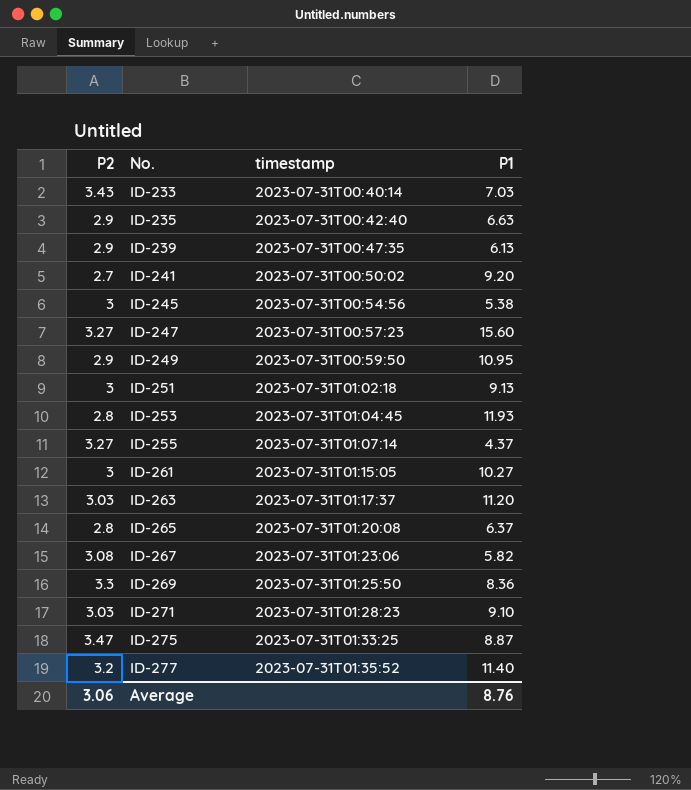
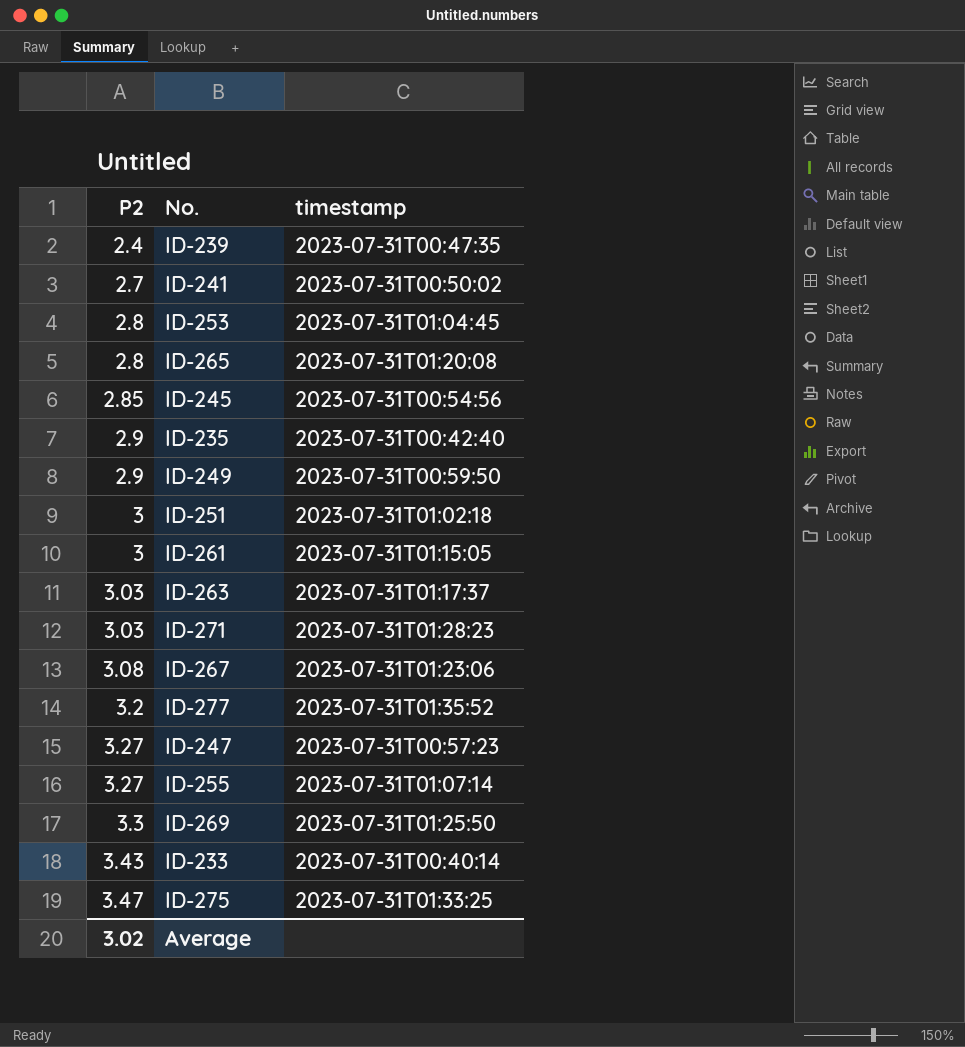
row order: No. ascending -> P2 ascending
column P1 | position: 4 -> none
ID-239 | P2: 2.9 -> 2.4
ID-245 | P2: 3 -> 2.85
Average | P2: 3.06 -> 3.02

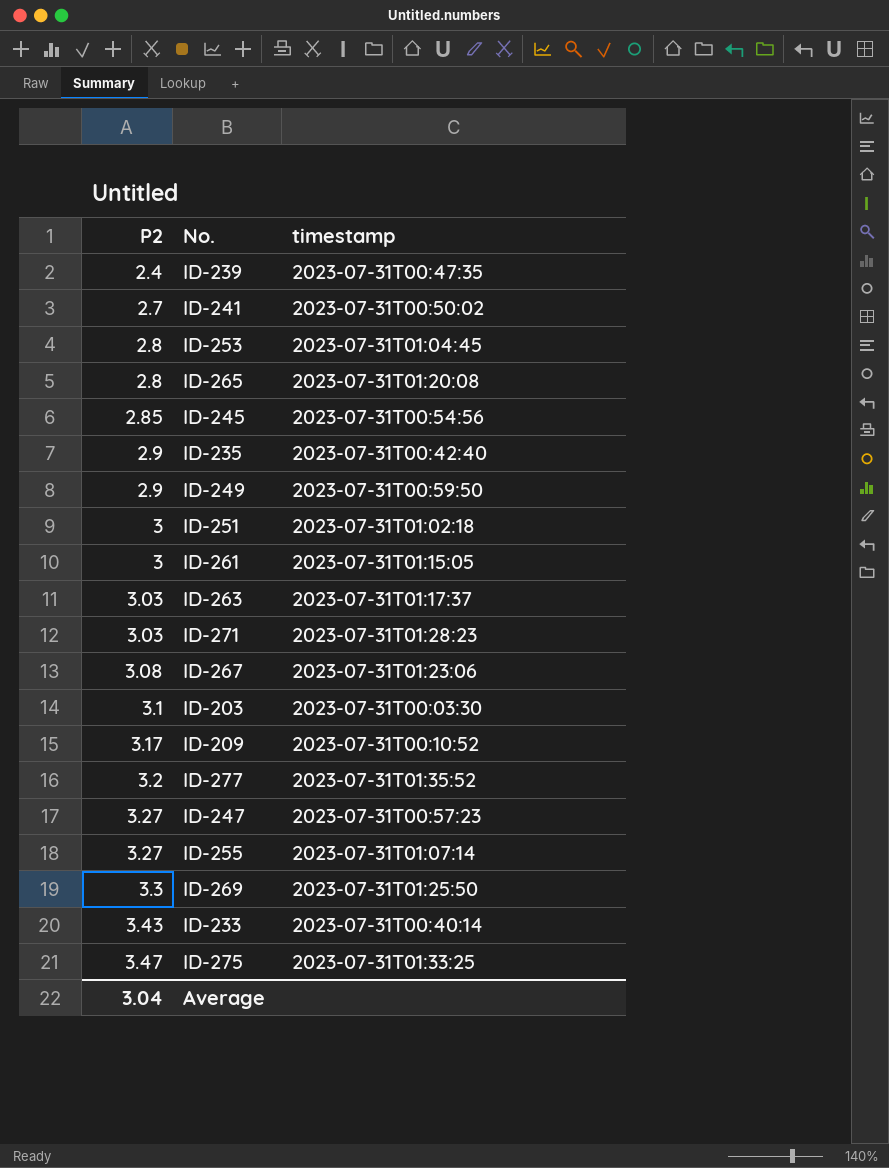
row ID-203: none -> 3.1 | 2023-07-31T00:03:30
row ID-209: none -> 3.17 | 2023-07-31T00:10:52
Average | P2: 3.02 -> 3.04

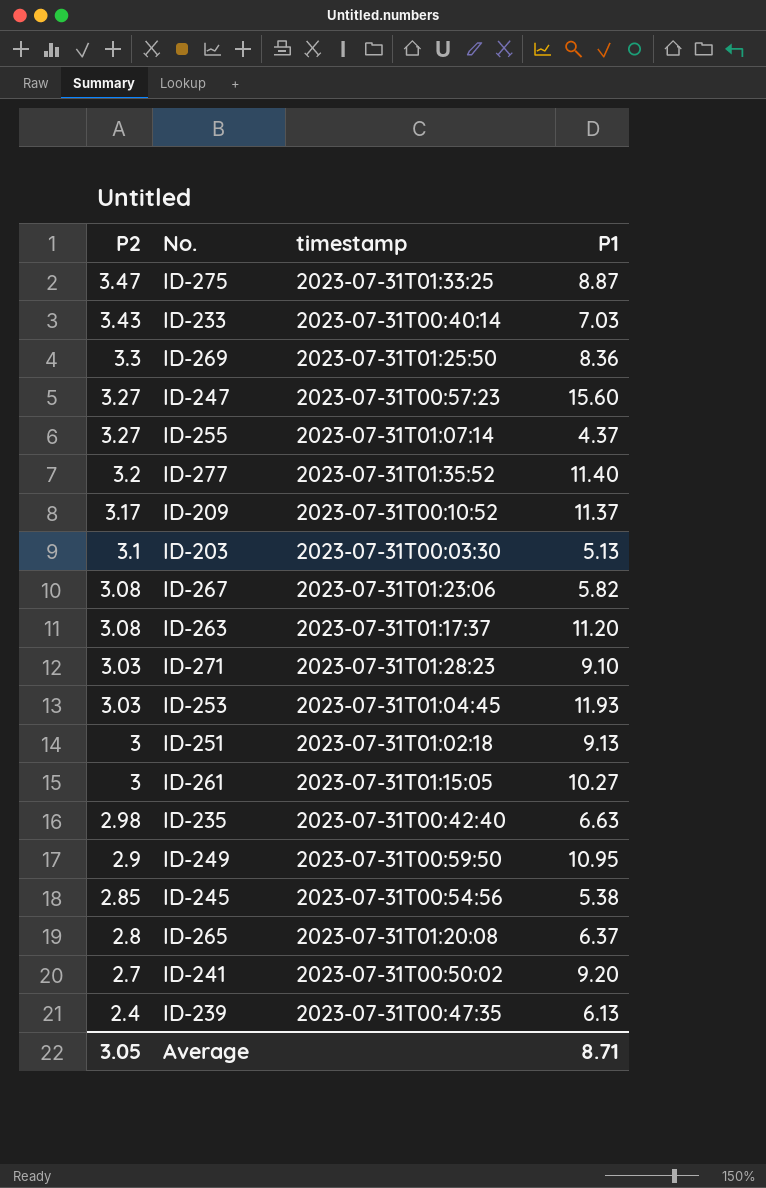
row order: P2 ascending -> P2 descending
column P1 | position: none -> 4
ID-263 | P2: 3.03 -> 3.08
ID-253 | P2: 2.8 -> 3.03
ID-235 | P2: 2.9 -> 2.98
Average | P2: 3.04 -> 3.05

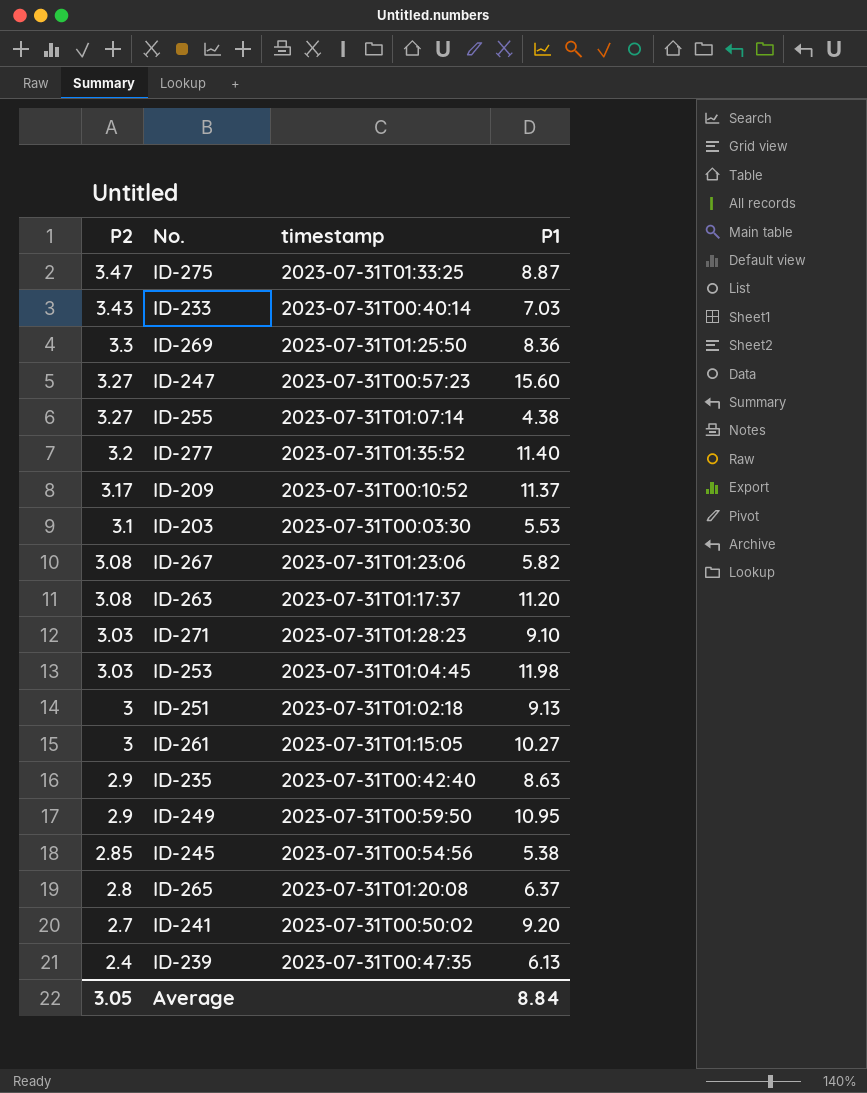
ID-255 | P1: 4.37 -> 4.38
ID-203 | P1: 5.13 -> 5.53
ID-253 | P1: 11.93 -> 11.98
ID-235 | P2: 2.98 -> 2.9
ID-235 | P1: 6.63 -> 8.63
Average | P1: 8.71 -> 8.84

